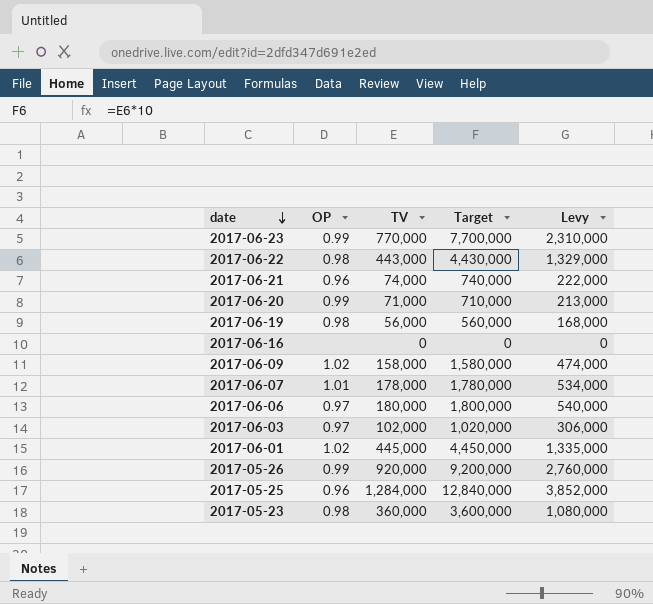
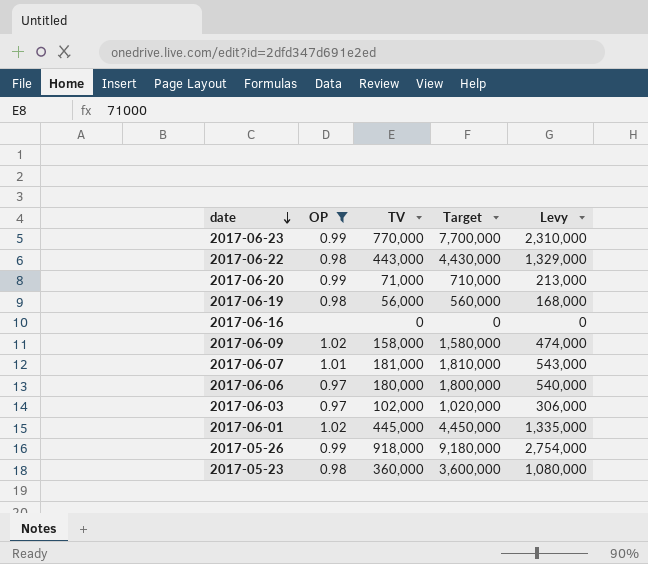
filter: none -> OP != 0.96
2017-06-07 | TV: 178,000 -> 181,000
2017-06-07 | Target: 1,780,000 -> 1,810,000
2017-06-07 | Levy: 534,000 -> 543,000
2017-05-26 | TV: 920,000 -> 918,000
2017-05-26 | Target: 9,200,000 -> 9,180,000
2017-05-26 | Levy: 2,760,000 -> 2,754,000

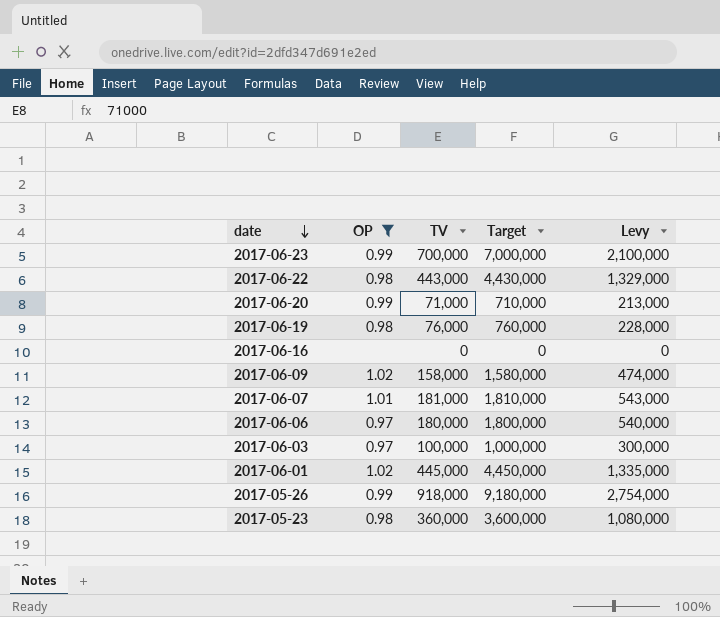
2017-06-23 | TV: 770,000 -> 700,000
2017-06-23 | Target: 7,700,000 -> 7,000,000
2017-06-23 | Levy: 2,310,000 -> 2,100,000
2017-06-19 | TV: 56,000 -> 76,000
2017-06-19 | Target: 560,000 -> 760,000
2017-06-19 | Levy: 168,000 -> 228,000
2017-06-03 | TV: 102,000 -> 100,000
2017-06-03 | Target: 1,020,000 -> 1,000,000
2017-06-03 | Levy: 306,000 -> 300,000

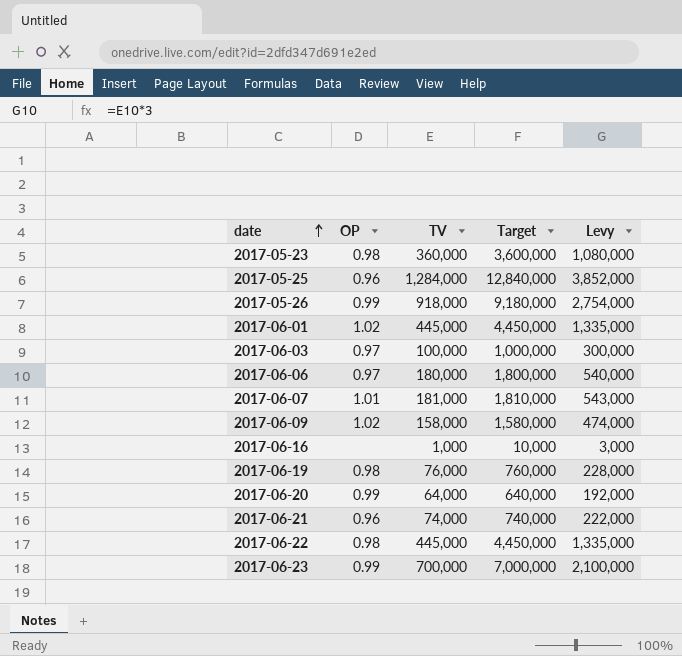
filter: OP != 0.96 -> none
row order: date descending -> date ascending
2017-06-16 | TV: 0 -> 1,000
2017-06-16 | Target: 0 -> 10,000
2017-06-16 | Levy: 0 -> 3,000
2017-06-20 | TV: 71,000 -> 64,000
2017-06-20 | Target: 710,000 -> 640,000
2017-06-20 | Levy: 213,000 -> 192,000
2017-06-22 | TV: 443,000 -> 445,000
2017-06-22 | Target: 4,430,000 -> 4,450,000
2017-06-22 | Levy: 1,329,000 -> 1,335,000

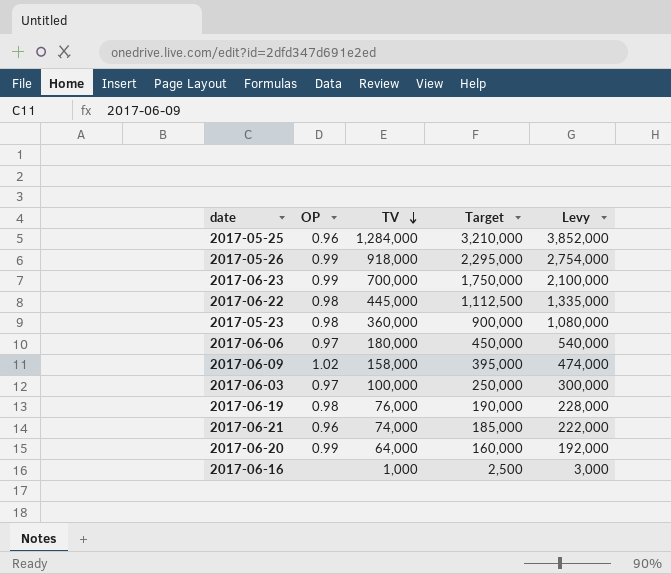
row order: date ascending -> TV descending
column Target | formula: [TV] * 10 -> [TV] * 2.5
row 2017-06-01: 1.02 | 445,000 | 4,450,000 | 1,335,000 -> none
row 2017-06-07: 1.01 | 181,000 | 1,810,000 | 543,000 -> none

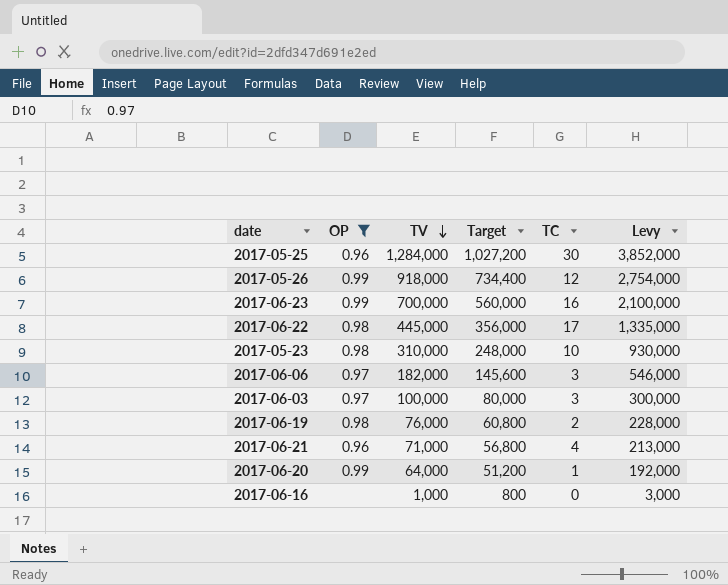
filter: none -> OP != 1.02
column Target | formula: [TV] * 2.5 -> [TV] * 0.8
column TC | position: none -> 5
2017-05-23 | TV: 360,000 -> 310,000
2017-05-23 | Levy: 1,080,000 -> 930,000
2017-06-06 | TV: 180,000 -> 182,000
2017-06-06 | Levy: 540,000 -> 546,000
2017-06-21 | TV: 74,000 -> 71,000
2017-06-21 | Levy: 222,000 -> 213,000

